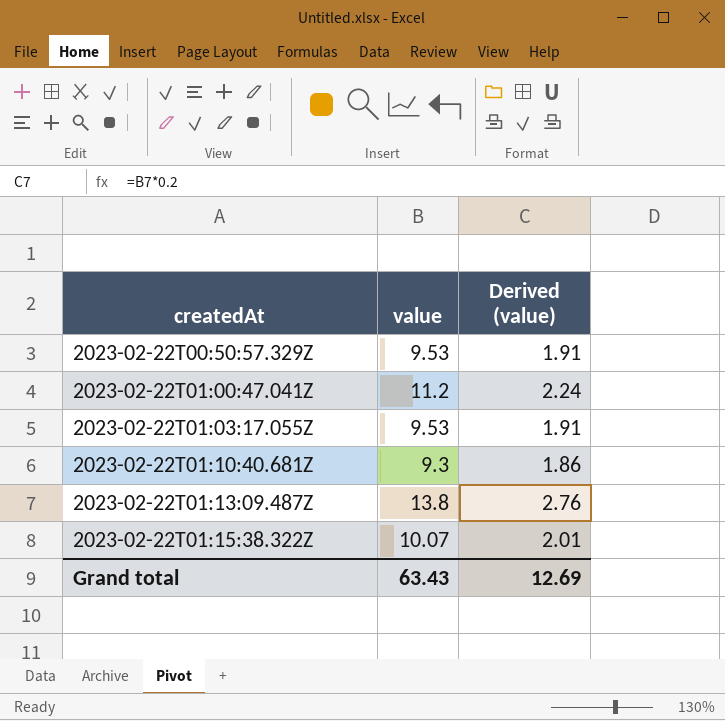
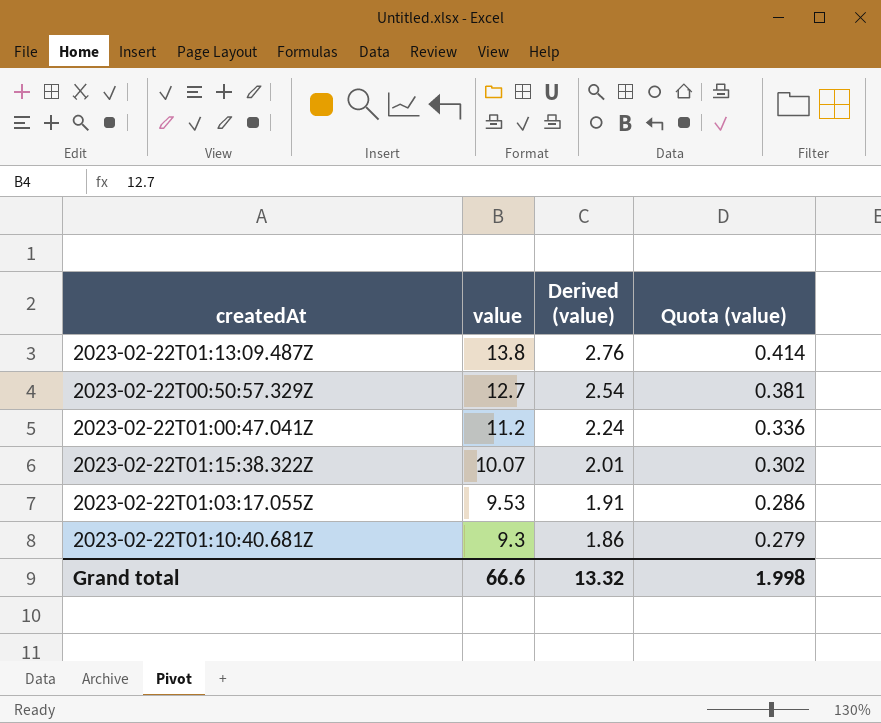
row order: createdAt ascending -> value descending
column Quota (value) | formula: none -> [value] * 0.03
2023-02-22T00:50:57.329Z | value: 9.53 -> 12.7
2023-02-22T00:50:57.329Z | Derived (value): 1.91 -> 2.54
Grand total | value: 63.43 -> 66.6
Grand total | Derived (value): 12.69 -> 13.32

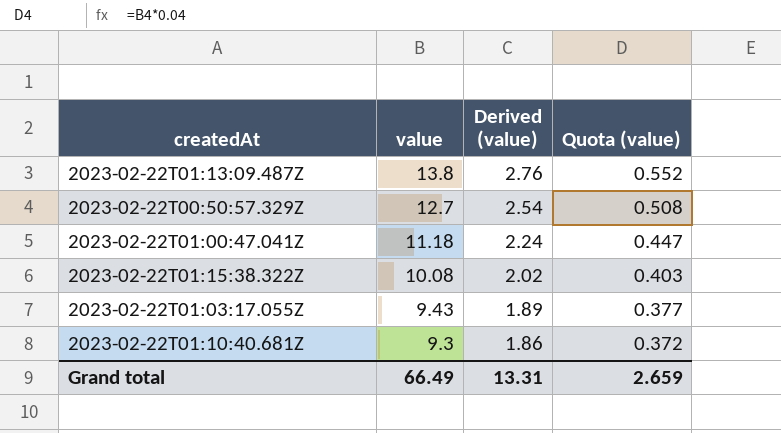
column Quota (value) | formula: [value] * 0.03 -> [value] * 0.04
2023-02-22T01:00:47.041Z | value: 11.2 -> 11.18
2023-02-22T01:15:38.322Z | value: 10.07 -> 10.08
2023-02-22T01:15:38.322Z | Derived (value): 2.01 -> 2.02
2023-02-22T01:03:17.055Z | value: 9.53 -> 9.43
2023-02-22T01:03:17.055Z | Derived (value): 1.91 -> 1.89
Grand total | value: 66.6 -> 66.49
Grand total | Derived (value): 13.32 -> 13.31
Grand total | Quota (value): 1.998 -> 2.659

